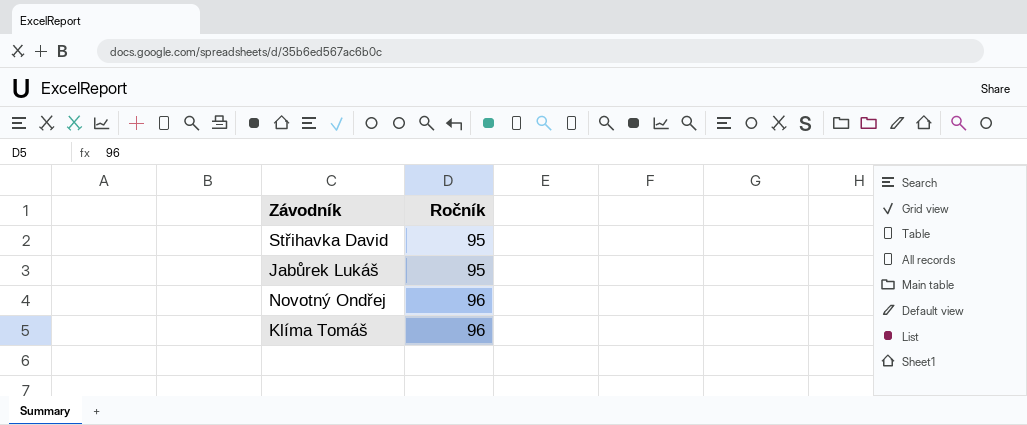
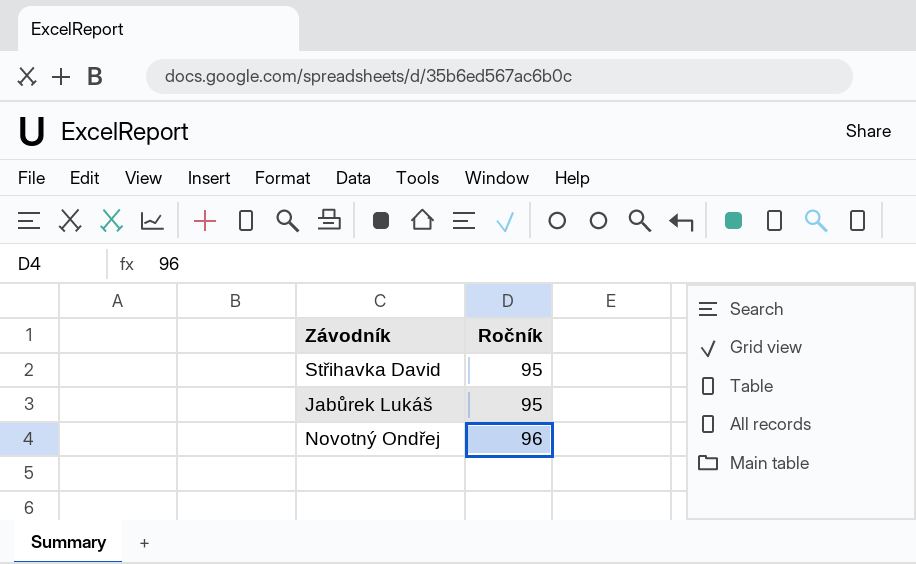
row Klíma Tomáš: 96 -> none

